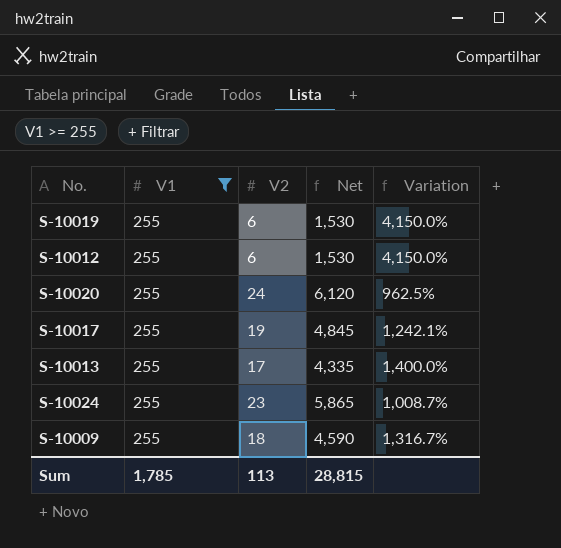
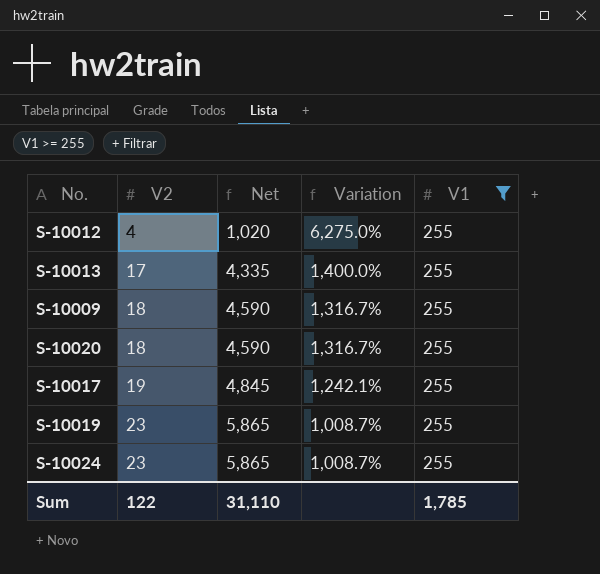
row order: none -> V2 ascending
column V1 | position: 2 -> 5
S-10012 | V2: 6 -> 4
S-10012 | Net: 1,530 -> 1,020
S-10012 | Variation: 4,150.0% -> 6,275.0%
S-10020 | V2: 24 -> 18
S-10020 | Net: 6,120 -> 4,590
S-10020 | Variation: 962.5% -> 1,316.7%
S-10019 | V2: 6 -> 23
S-10019 | Net: 1,530 -> 5,865
S-10019 | Variation: 4,150.0% -> 1,008.7%
Sum | V2: 113 -> 122
Sum | Net: 28,815 -> 31,110

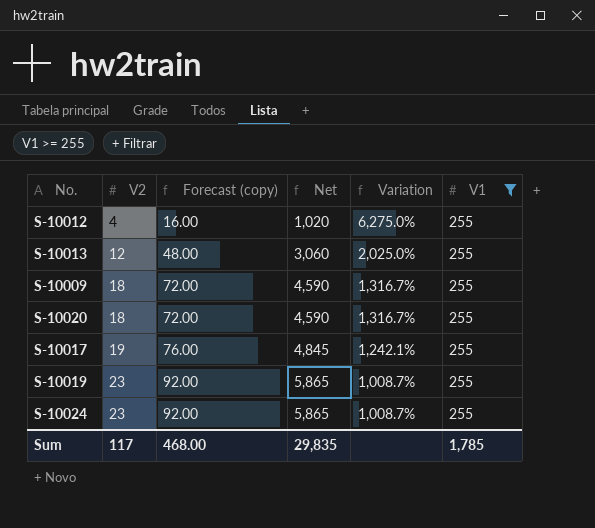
column Forecast (copy) | formula: none -> [V2] * 4
S-10013 | V2: 17 -> 12
S-10013 | Net: 4,335 -> 3,060
S-10013 | Variation: 1,400.0% -> 2,025.0%
Sum | V2: 122 -> 117
Sum | Net: 31,110 -> 29,835

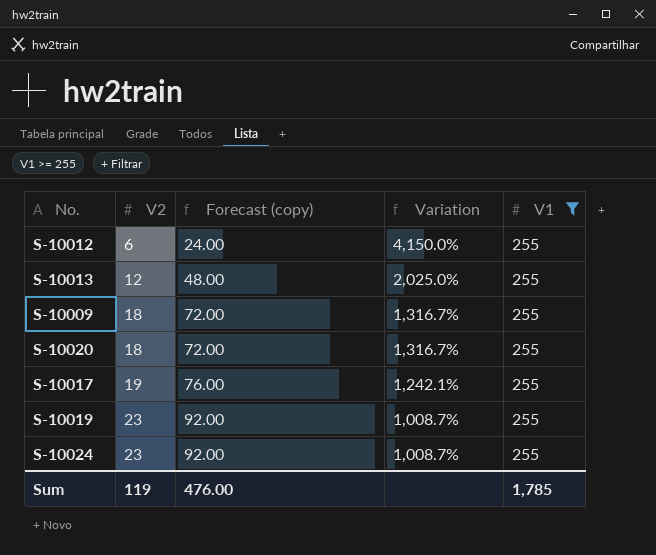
column Net | formula: [V2] * [V1] -> none
S-10012 | V2: 4 -> 6
S-10012 | Forecast (copy): 16.00 -> 24.00
S-10012 | Variation: 6,275.0% -> 4,150.0%
Sum | V2: 117 -> 119
Sum | Forecast (copy): 468.00 -> 476.00

